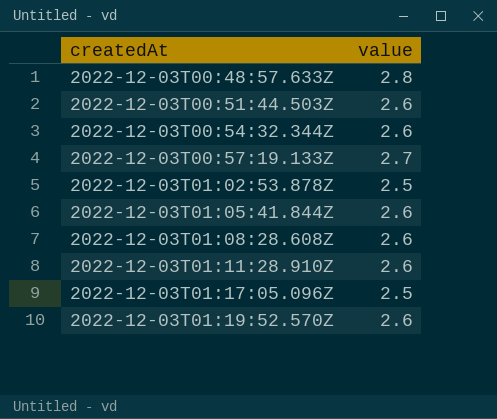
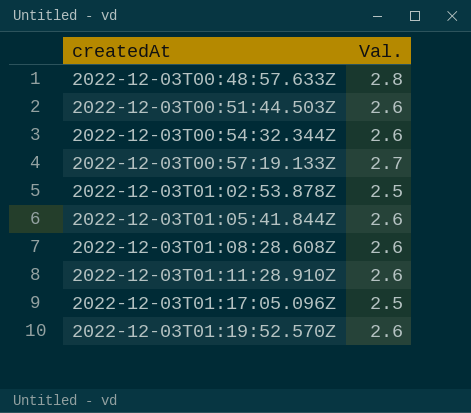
column name: value -> Val.

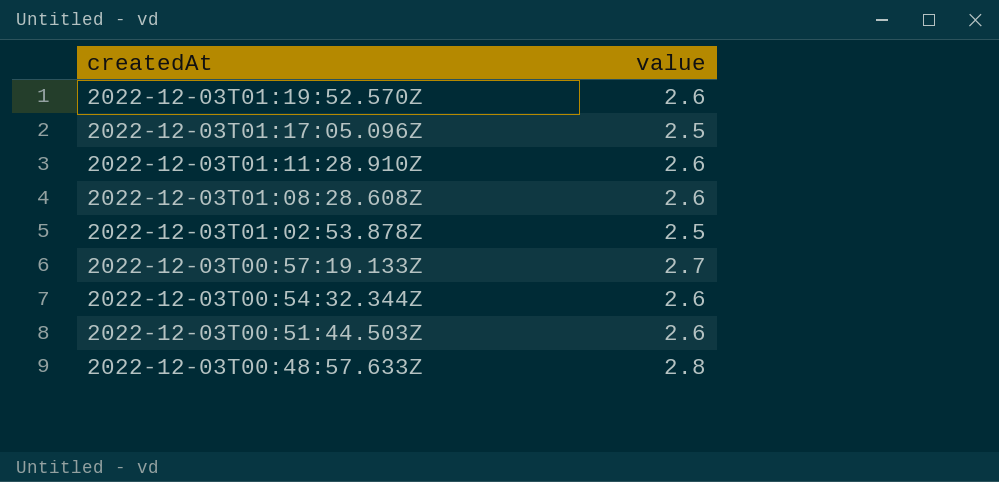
row order: createdAt ascending -> createdAt descending
column name: Val. -> value
row 2022-12-03T01:05:41.844Z: 2.6 -> none

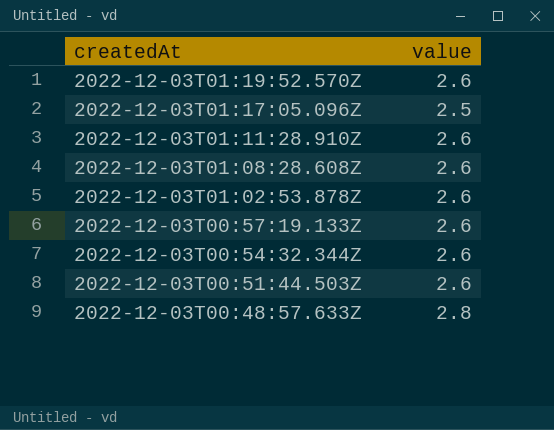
2022-12-03T01:02:53.878Z | value: 2.5 -> 2.6
2022-12-03T00:57:19.133Z | value: 2.7 -> 2.6

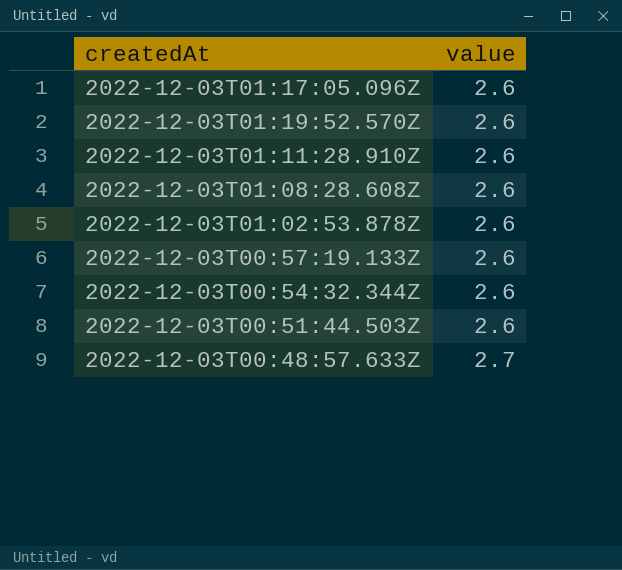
row order: createdAt descending -> value ascending
2022-12-03T01:17:05.096Z | value: 2.5 -> 2.6
2022-12-03T00:48:57.633Z | value: 2.8 -> 2.7

